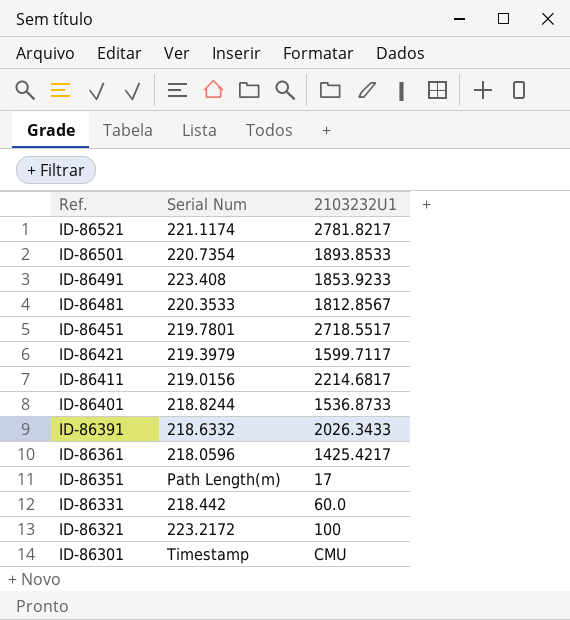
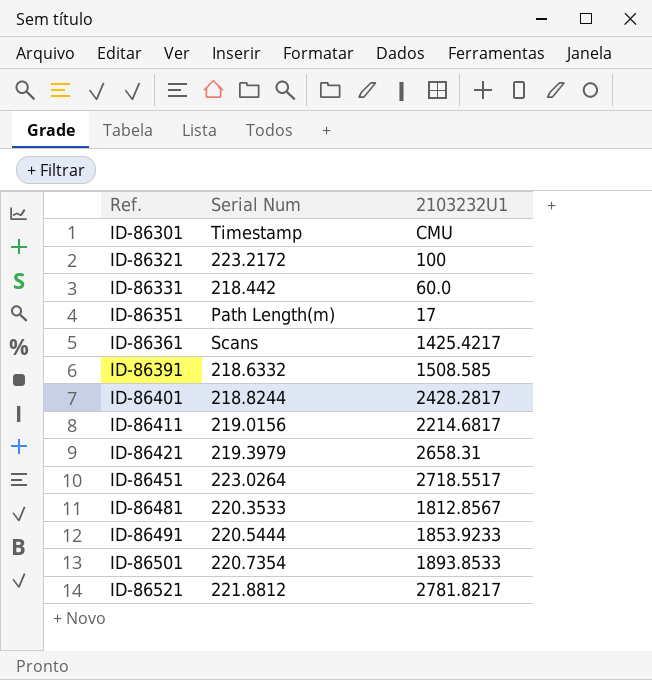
row order: Ref. descending -> Ref. ascending
ID-86361 | Serial Num: 218.0596 -> Scans
ID-86391 | 2103232U1: 2026.3433 -> 1508.585
ID-86401 | 2103232U1: 1536.8733 -> 2428.2817
ID-86421 | 2103232U1: 1599.7117 -> 2658.31
ID-86451 | Serial Num: 219.7801 -> 223.0264
ID-86491 | Serial Num: 223.408 -> 220.5444
ID-86521 | Serial Num: 221.1174 -> 221.8812

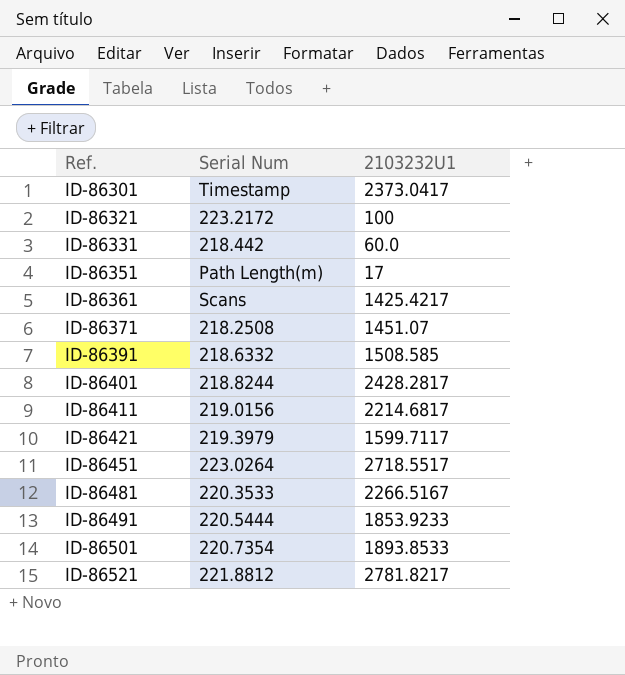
ID-86301 | 2103232U1: CMU -> 2373.0417
row ID-86371: none -> 218.2508 | 1451.07
ID-86421 | 2103232U1: 2658.31 -> 1599.7117
ID-86481 | 2103232U1: 1812.8567 -> 2266.5167

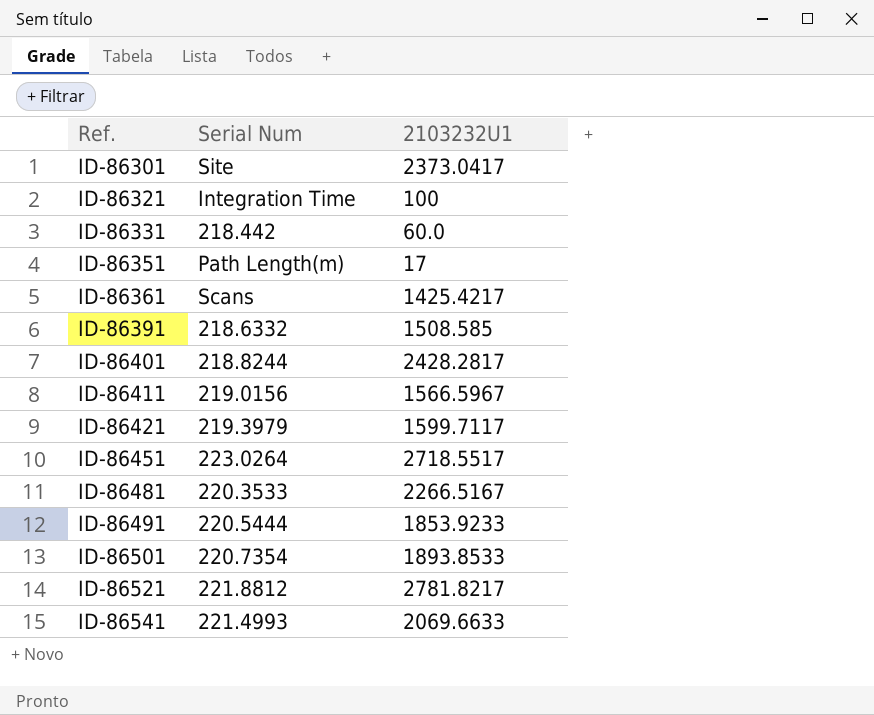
row ID-86371: 218.2508 | 1451.07 -> none
ID-86301 | Serial Num: Timestamp -> Site
ID-86321 | Serial Num: 223.2172 -> Integration Time
ID-86411 | 2103232U1: 2214.6817 -> 1566.5967
row ID-86541: none -> 221.4993 | 2069.6633

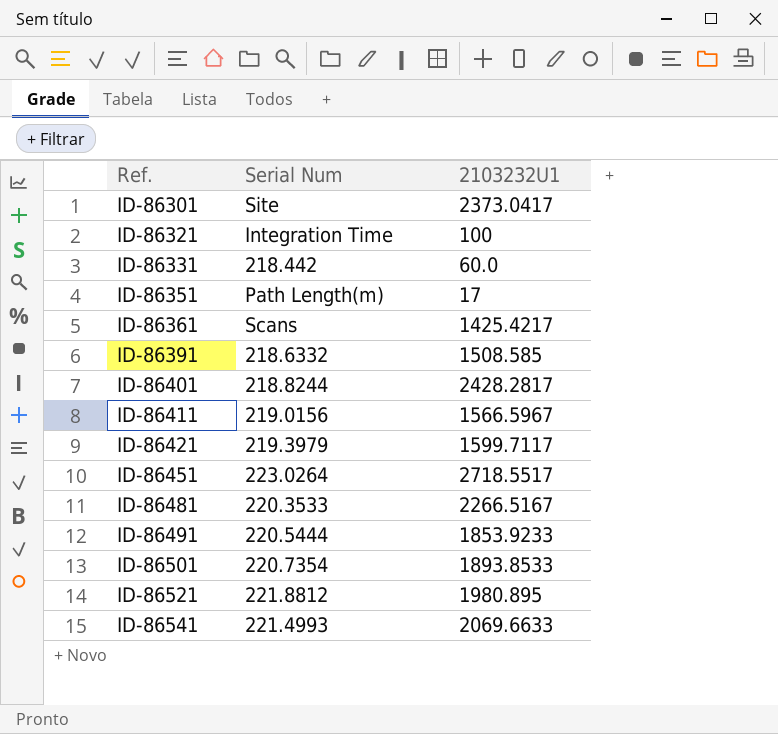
ID-86521 | 2103232U1: 2781.8217 -> 1980.895

